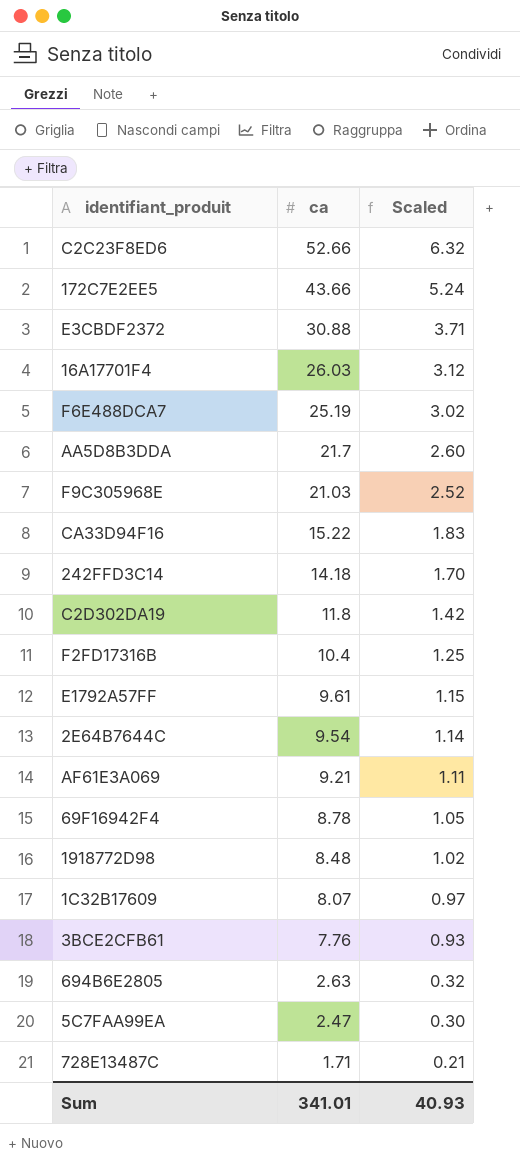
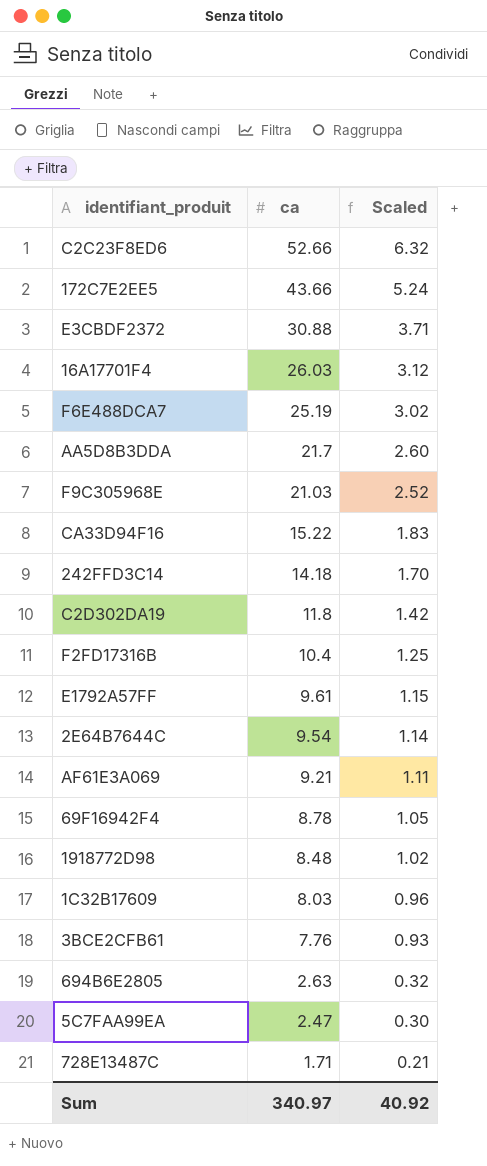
1C32B17609 | ca: 8.07 -> 8.03
1C32B17609 | Scaled: 0.97 -> 0.96
Sum | ca: 341.01 -> 340.97
Sum | Scaled: 40.93 -> 40.92

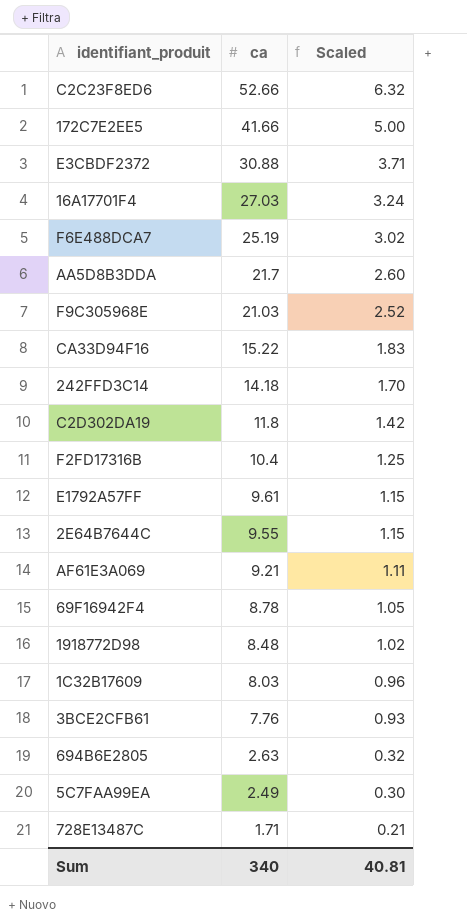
172C7E2EE5 | ca: 43.66 -> 41.66
172C7E2EE5 | Scaled: 5.24 -> 5.00
16A17701F4 | ca: 26.03 -> 27.03
16A17701F4 | Scaled: 3.12 -> 3.24
2E64B7644C | ca: 9.54 -> 9.55
2E64B7644C | Scaled: 1.14 -> 1.15
5C7FAA99EA | ca: 2.47 -> 2.49
Sum | ca: 340.97 -> 340
Sum | Scaled: 40.92 -> 40.81

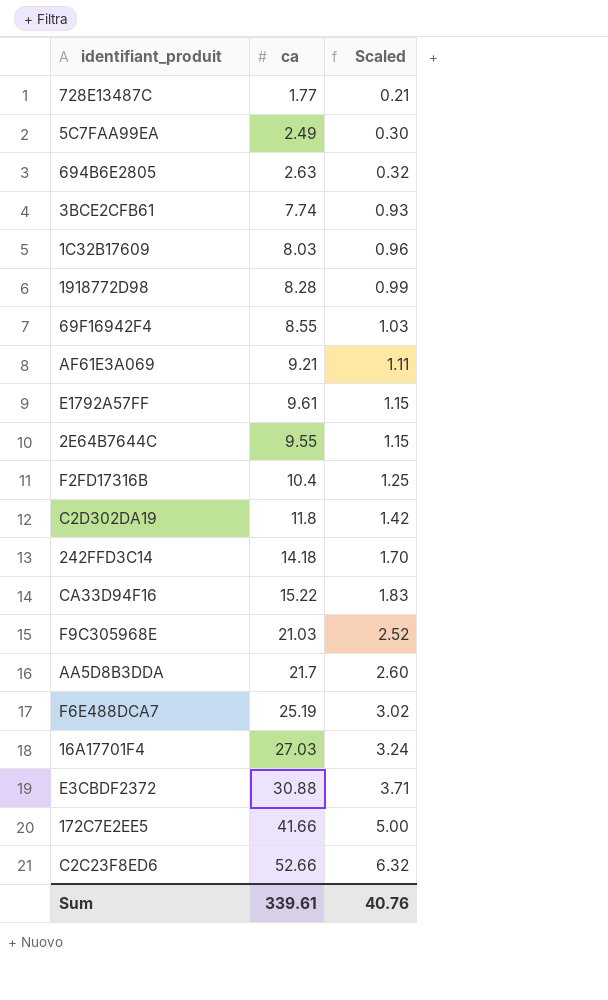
row order: ca descending -> Scaled ascending
728E13487C | ca: 1.71 -> 1.77
3BCE2CFB61 | ca: 7.76 -> 7.74
1918772D98 | ca: 8.48 -> 8.28
1918772D98 | Scaled: 1.02 -> 0.99
69F16942F4 | ca: 8.78 -> 8.55
69F16942F4 | Scaled: 1.05 -> 1.03
Sum | ca: 340 -> 339.61
Sum | Scaled: 40.81 -> 40.76

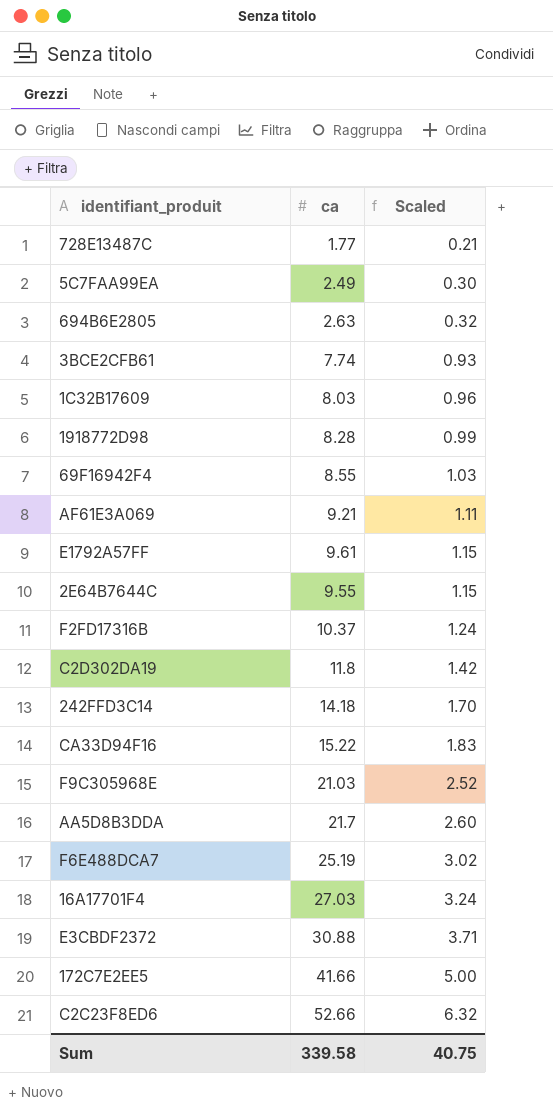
F2FD17316B | ca: 10.4 -> 10.37
F2FD17316B | Scaled: 1.25 -> 1.24
Sum | ca: 339.61 -> 339.58
Sum | Scaled: 40.76 -> 40.75

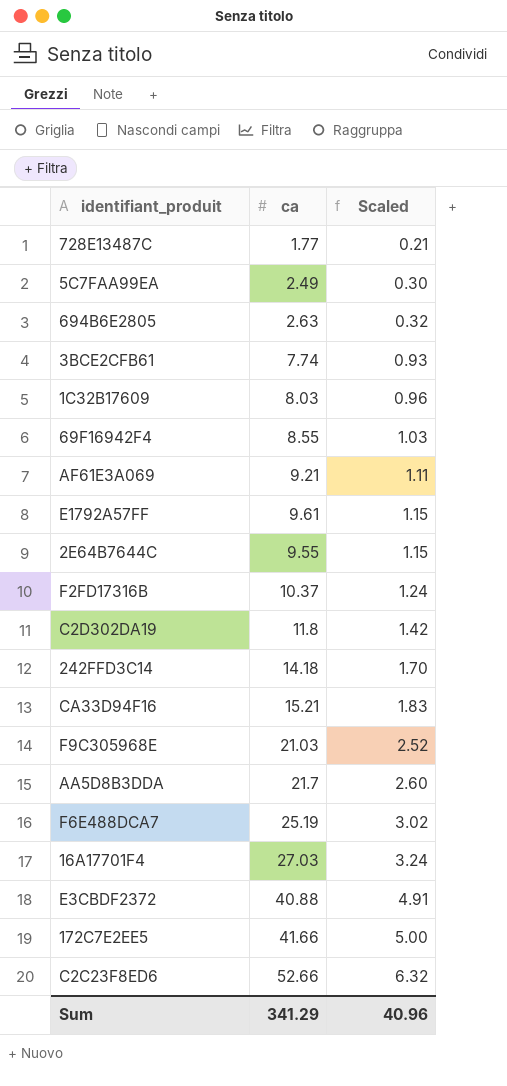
row 1918772D98: 8.28 | 0.99 -> none
CA33D94F16 | ca: 15.22 -> 15.21
E3CBDF2372 | ca: 30.88 -> 40.88
E3CBDF2372 | Scaled: 3.71 -> 4.91
Sum | ca: 339.58 -> 341.29
Sum | Scaled: 40.75 -> 40.96

